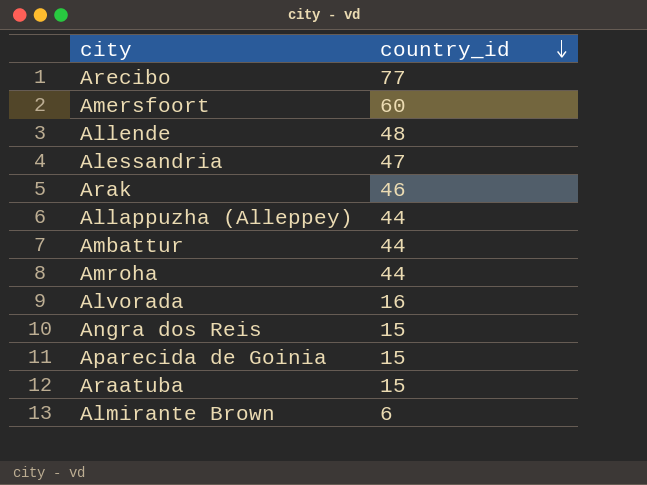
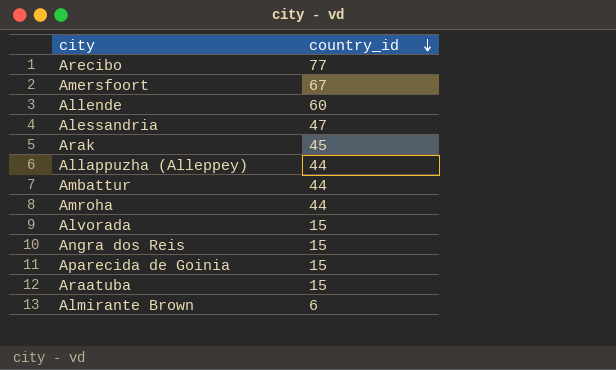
Amersfoort | country_id: 60 -> 67
Allende | country_id: 48 -> 60
Arak | country_id: 46 -> 45
Alvorada | country_id: 16 -> 15

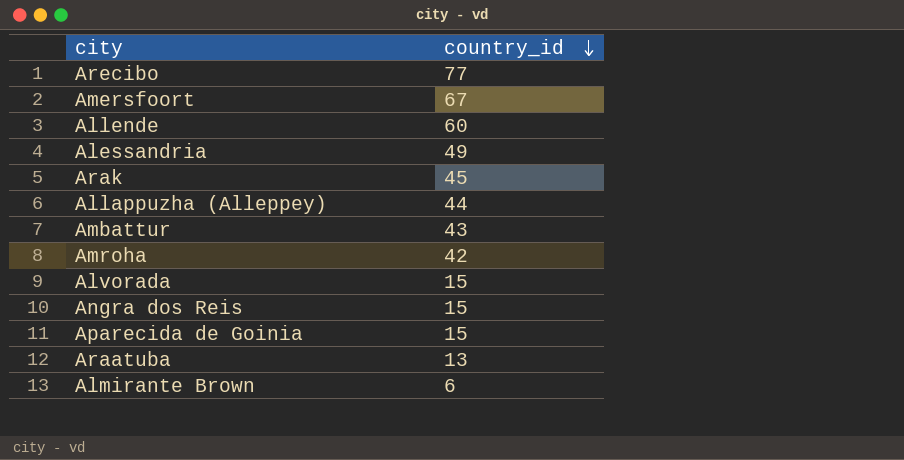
Alessandria | country_id: 47 -> 49
Ambattur | country_id: 44 -> 43
Amroha | country_id: 44 -> 42
Araatuba | country_id: 15 -> 13

